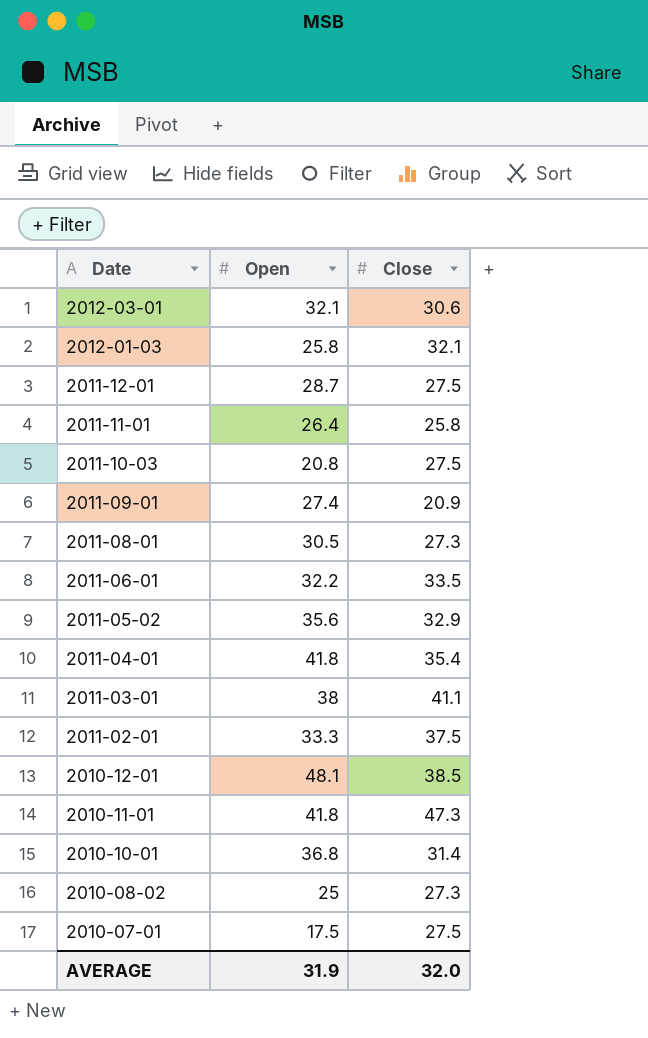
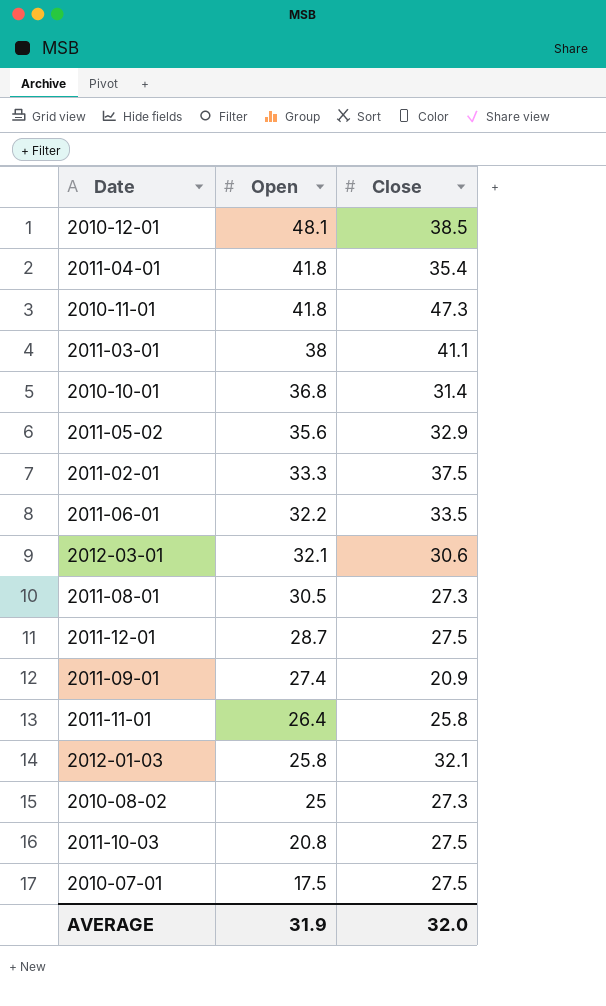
row order: Date descending -> Open descending

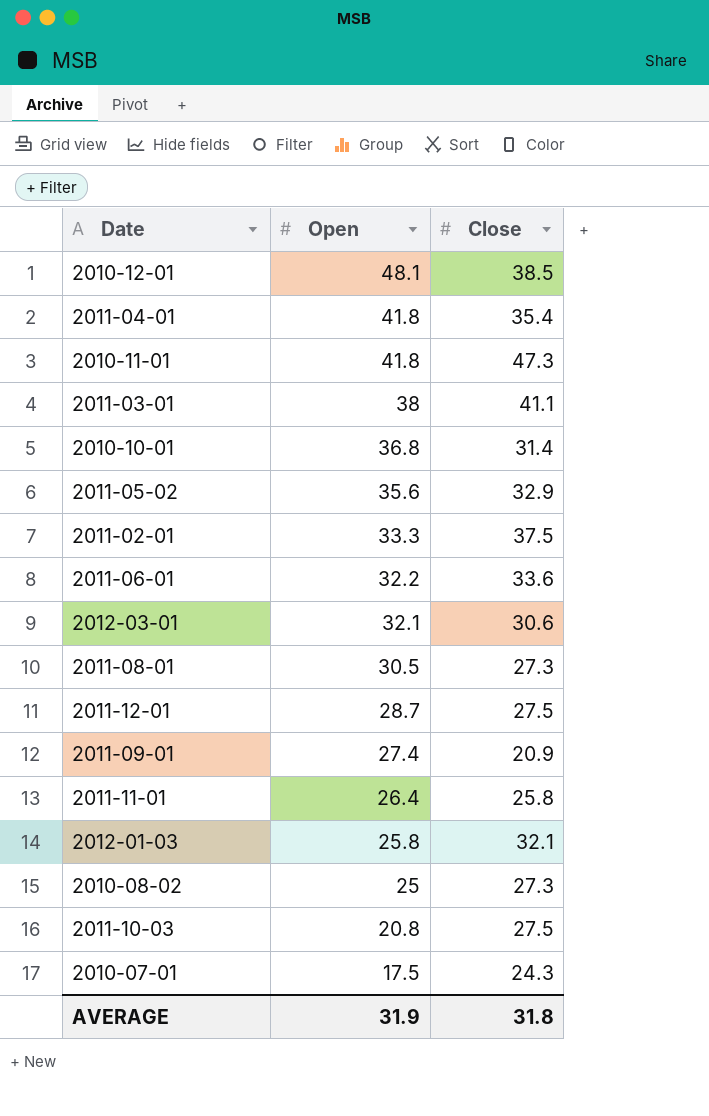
2011-06-01 | Close: 33.5 -> 33.6
2010-07-01 | Close: 27.5 -> 24.3
AVERAGE | Close: 32.0 -> 31.8

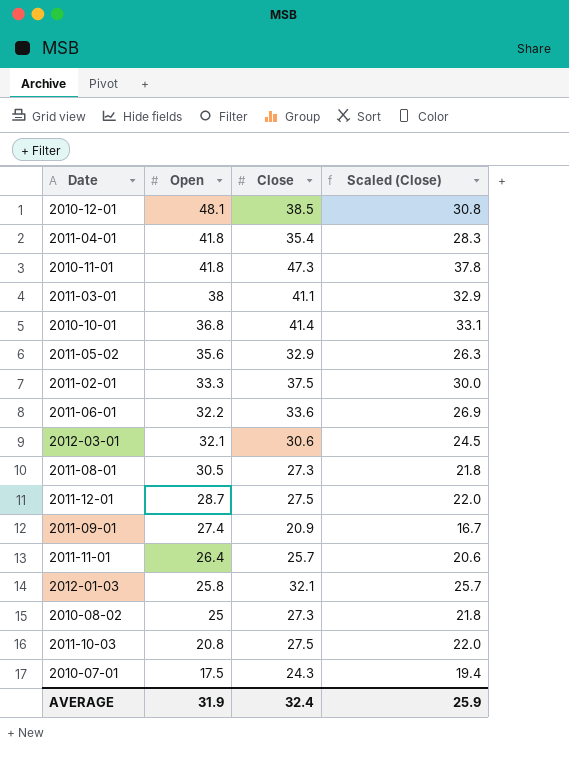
column Scaled (Close) | formula: none -> [Close] * 0.8
2010-10-01 | Close: 31.4 -> 41.4
2011-11-01 | Close: 25.8 -> 25.7
AVERAGE | Close: 31.8 -> 32.4

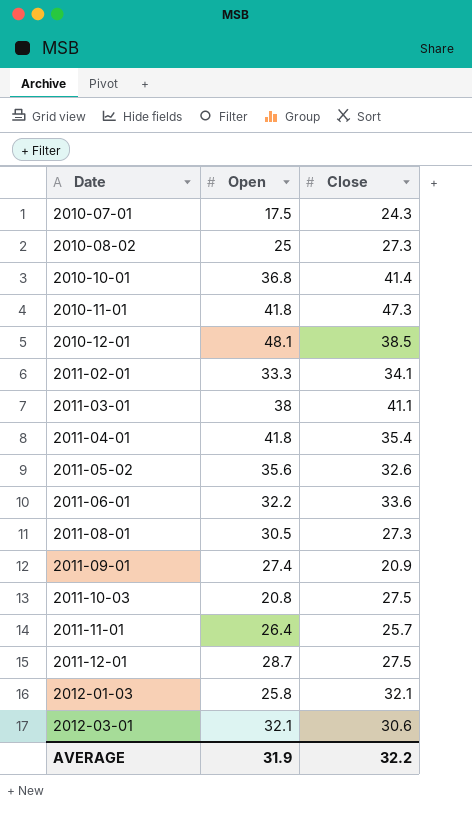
row order: Open descending -> Date ascending
column Scaled (Close) | formula: [Close] * 0.8 -> none
2011-02-01 | Close: 37.5 -> 34.1
2011-05-02 | Close: 32.9 -> 32.6
AVERAGE | Close: 32.4 -> 32.2

